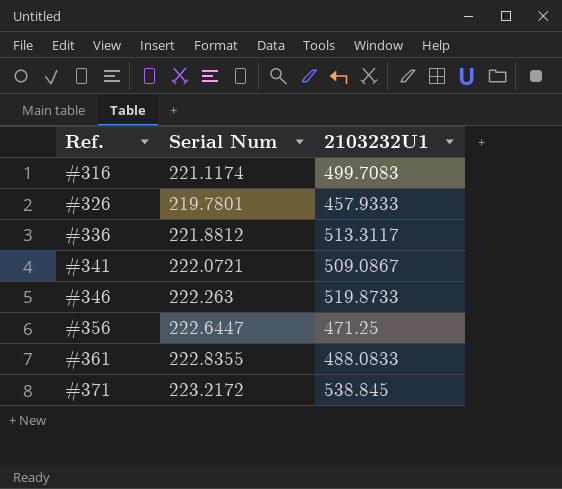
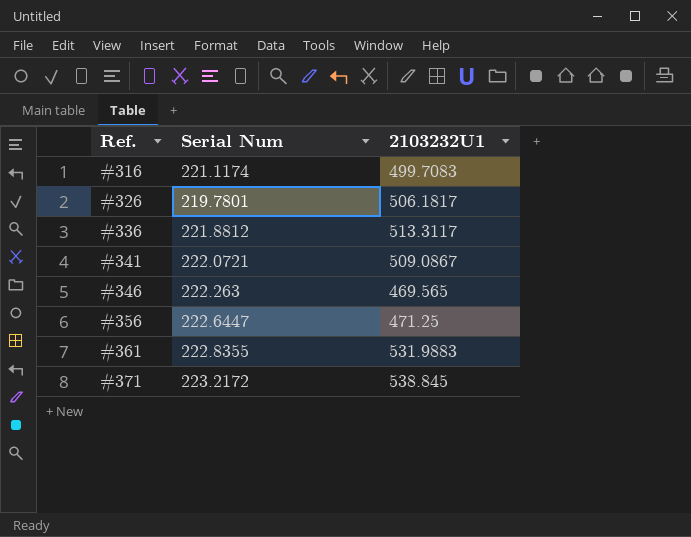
#326 | 2103232U1: 457.9333 -> 506.1817
#346 | 2103232U1: 519.8733 -> 469.565
#361 | 2103232U1: 488.0833 -> 531.9883

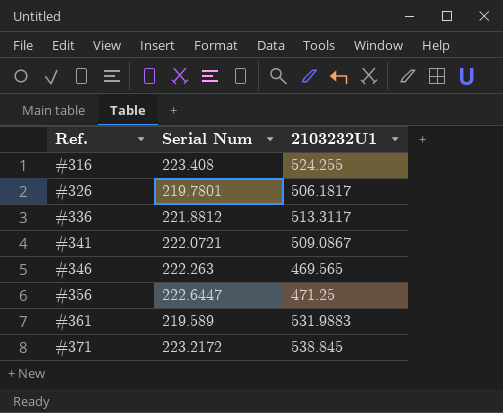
#316 | Serial Num: 221.1174 -> 223.408
#316 | 2103232U1: 499.7083 -> 524.255
#361 | Serial Num: 222.8355 -> 219.589

